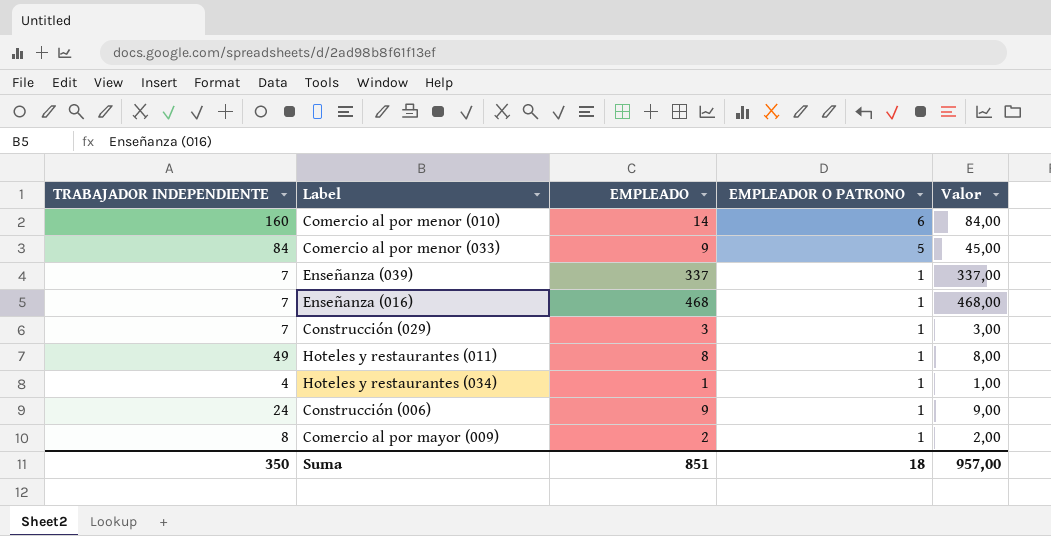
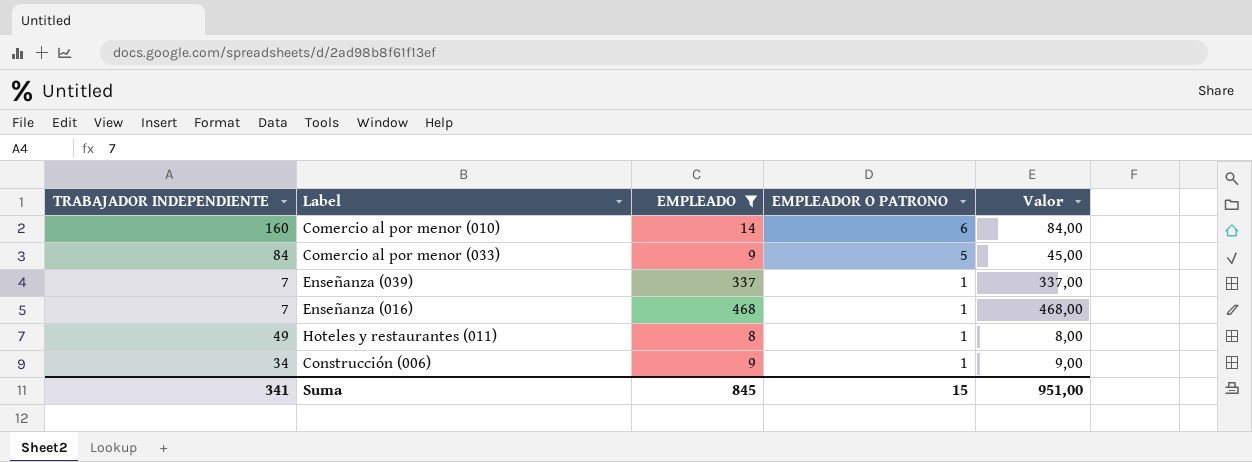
filter: none -> EMPLEADO >= 8
Construcción (006) | TRABAJADOR INDEPENDIENTE: 24 -> 34
Suma | TRABAJADOR INDEPENDIENTE: 350 -> 341
Suma | EMPLEADO: 851 -> 845
Suma | EMPLEADOR O PATRONO: 18 -> 15
Suma | Valor: 957,00 -> 951,00

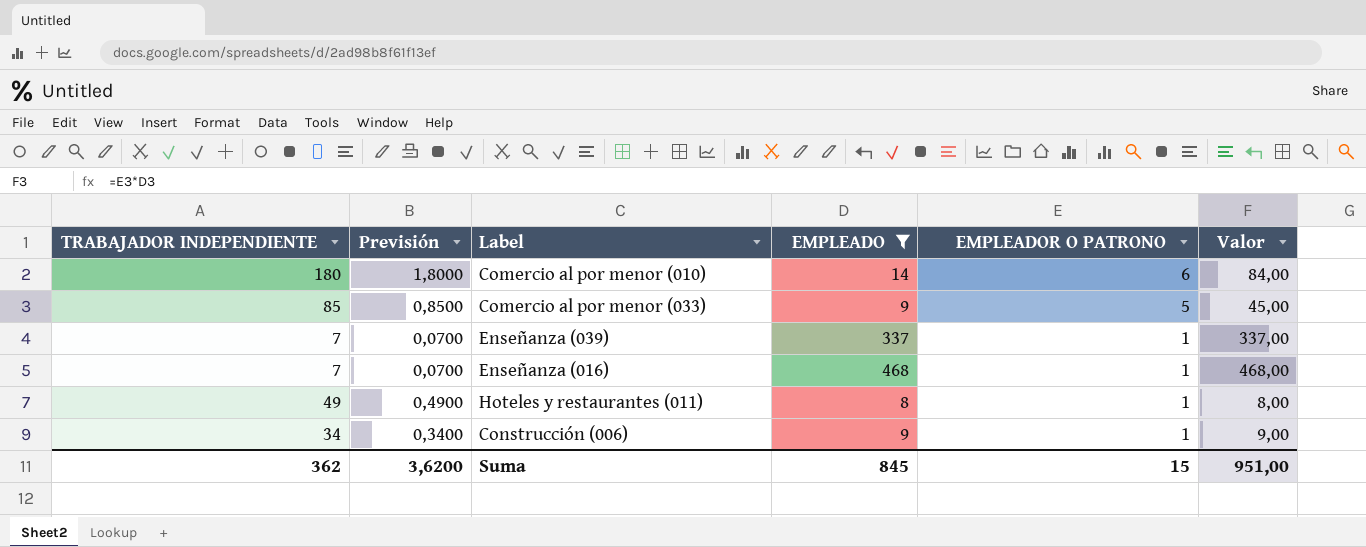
column Previsión | formula: none -> [TRABAJADOR INDEPENDIENTE] * 0,01
Comercio al por menor (010) | TRABAJADOR INDEPENDIENTE: 160 -> 180
Comercio al por menor (033) | TRABAJADOR INDEPENDIENTE: 84 -> 85
Suma | TRABAJADOR INDEPENDIENTE: 341 -> 362

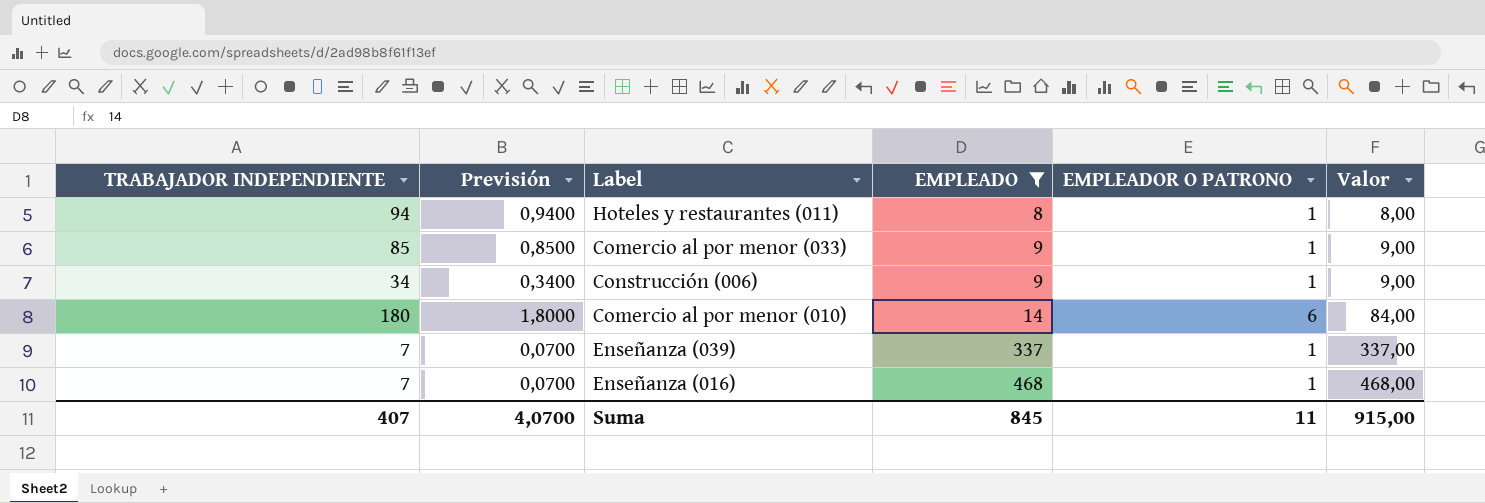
row order: EMPLEADOR O PATRONO descending -> EMPLEADO ascending
Hoteles y restaurantes (011) | TRABAJADOR INDEPENDIENTE: 49 -> 94
Hoteles y restaurantes (011) | Previsión: 0,4900 -> 0,9400
Comercio al por menor (033) | EMPLEADOR O PATRONO: 5 -> 1
Comercio al por menor (033) | Valor: 45,00 -> 9,00
Suma | TRABAJADOR INDEPENDIENTE: 362 -> 407
Suma | Previsión: 3,6200 -> 4,0700
Suma | EMPLEADOR O PATRONO: 15 -> 11
Suma | Valor: 951,00 -> 915,00

